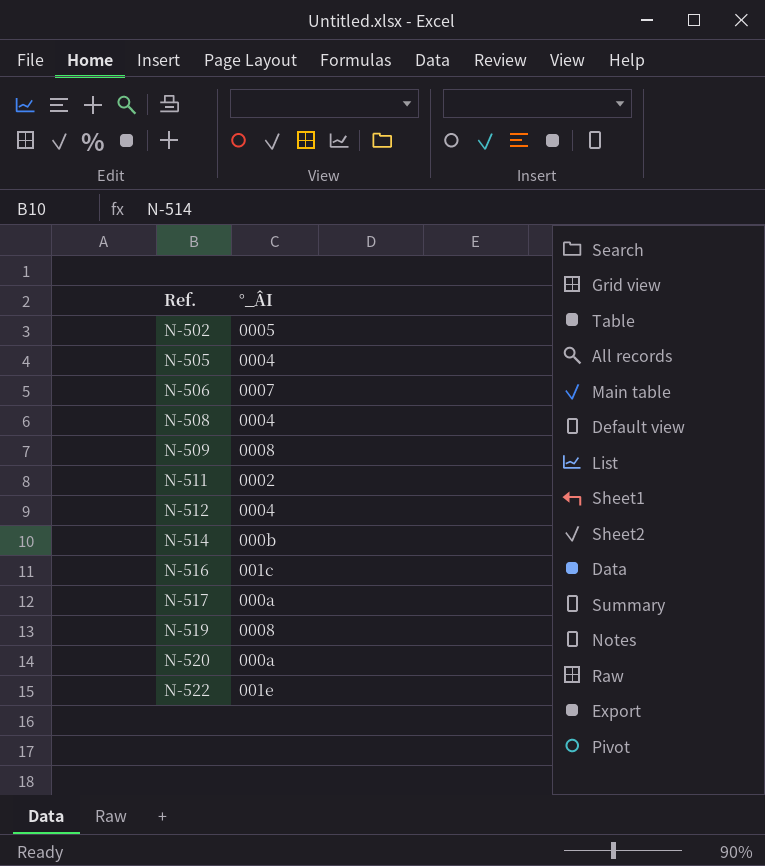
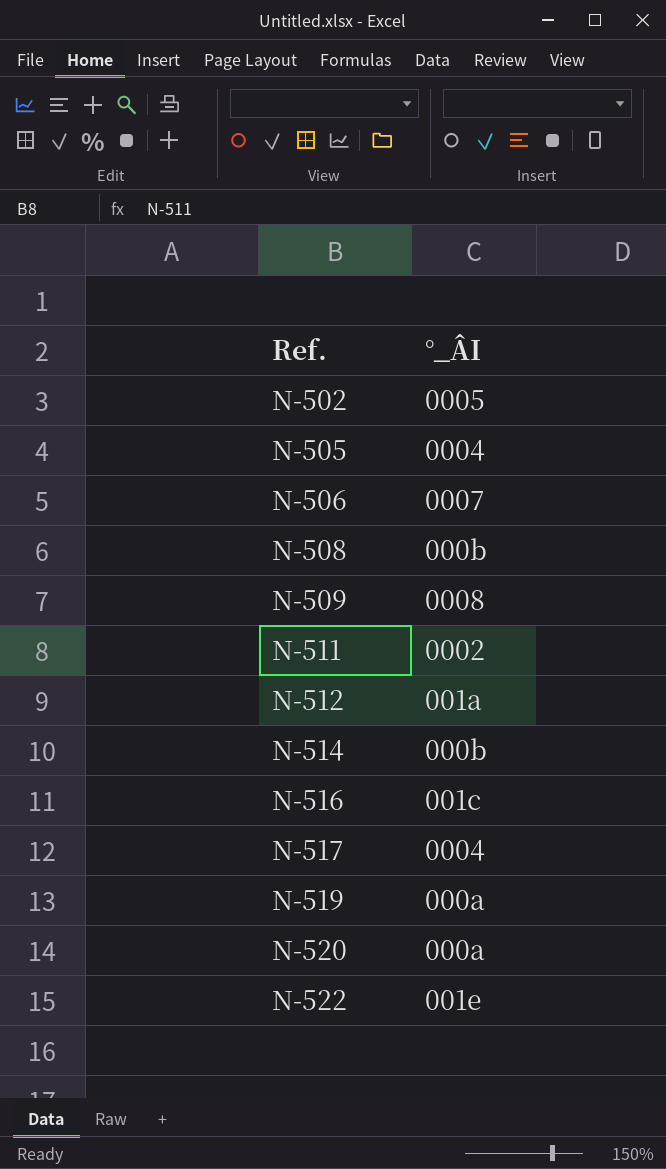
N-508 | °_ÂI: 0004 -> 000b
N-512 | °_ÂI: 0004 -> 001a
N-517 | °_ÂI: 000a -> 0004
N-519 | °_ÂI: 0008 -> 000a

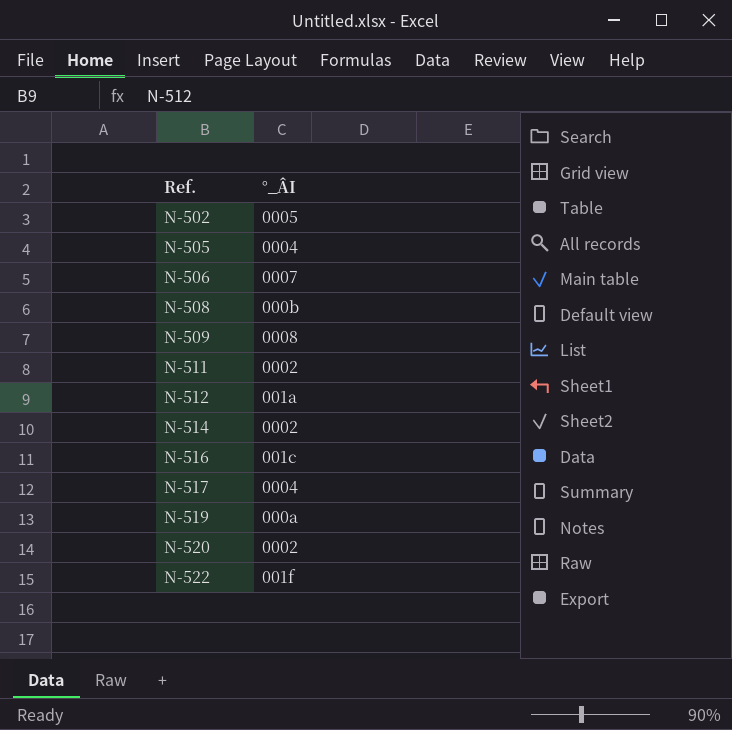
N-514 | °_ÂI: 000b -> 0002
N-520 | °_ÂI: 000a -> 0002
N-522 | °_ÂI: 001e -> 001f

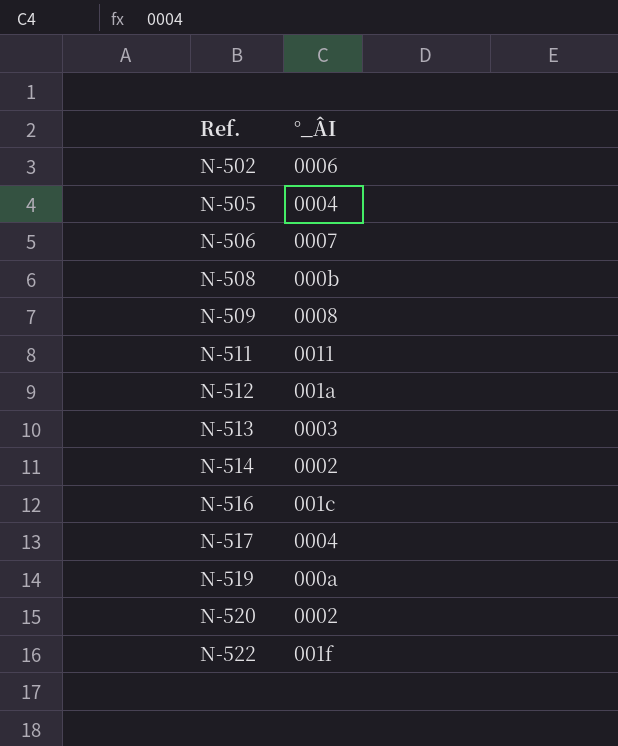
N-502 | °_ÂI: 0005 -> 0006
N-511 | °_ÂI: 0002 -> 0011
row N-513: none -> 0003

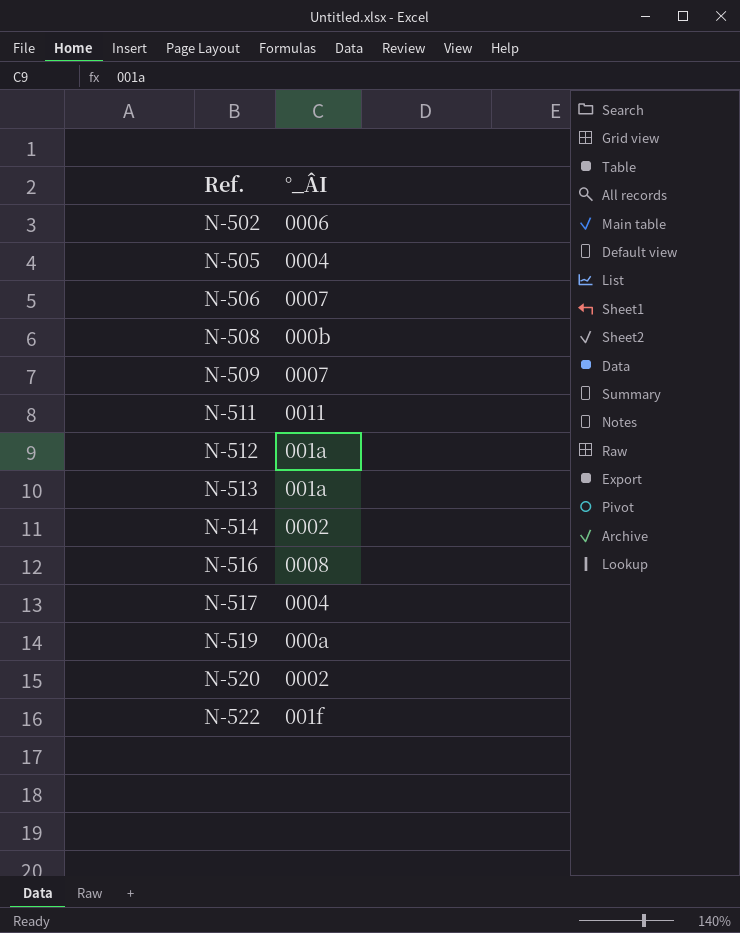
N-509 | °_ÂI: 0008 -> 0007
N-513 | °_ÂI: 0003 -> 001a
N-516 | °_ÂI: 001c -> 0008

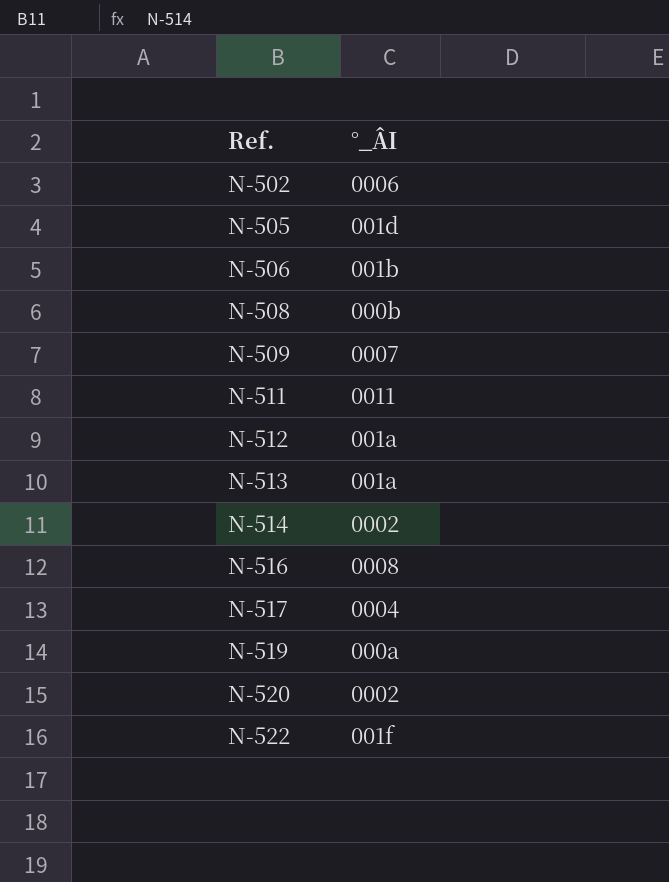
N-505 | °_ÂI: 0004 -> 001d
N-506 | °_ÂI: 0007 -> 001b

